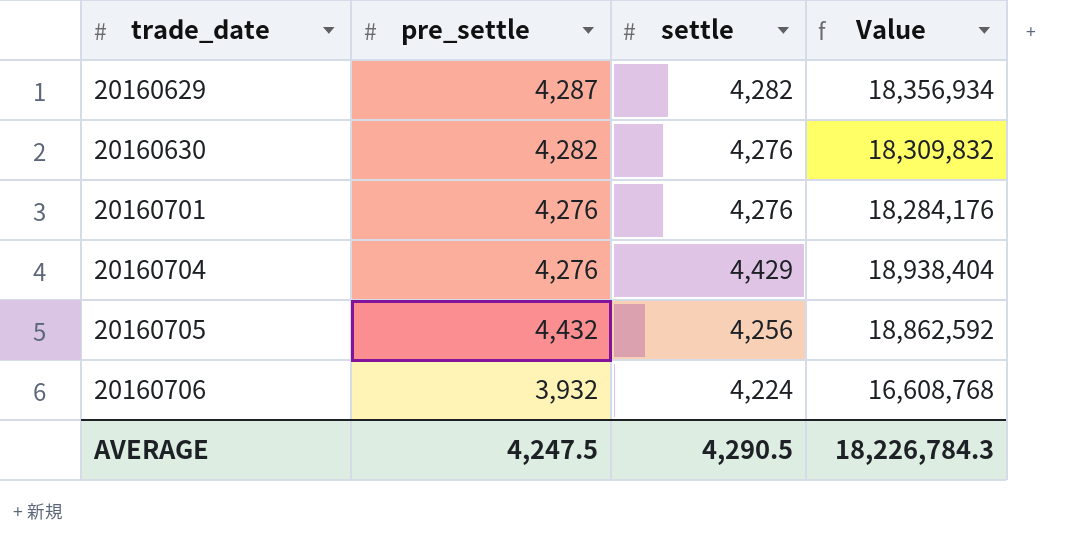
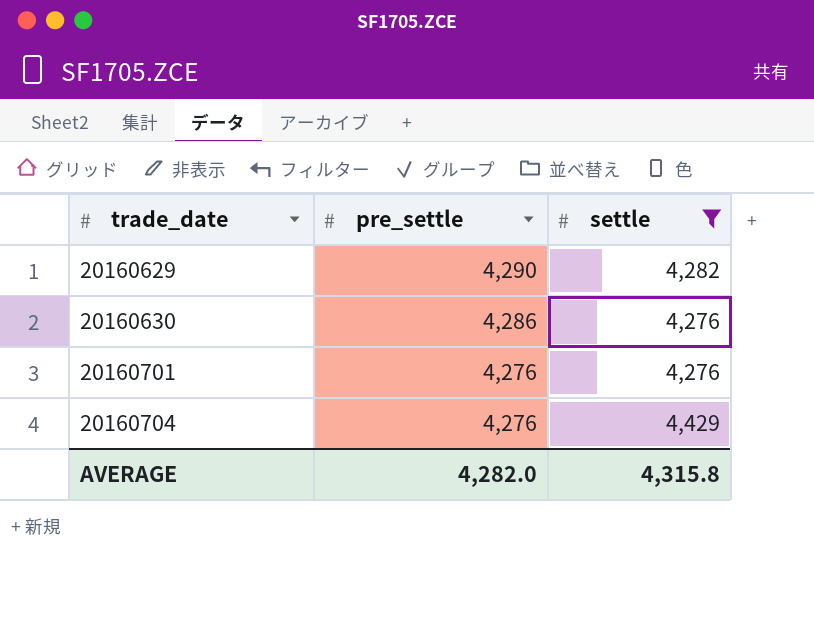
filter: none -> settle >= 4,276
column Value | formula: [pre_settle] * [settle] -> none
20160629 | pre_settle: 4,287 -> 4,290
20160630 | pre_settle: 4,282 -> 4,286
AVERAGE | pre_settle: 4,247.5 -> 4,282.0
AVERAGE | settle: 4,290.5 -> 4,315.8

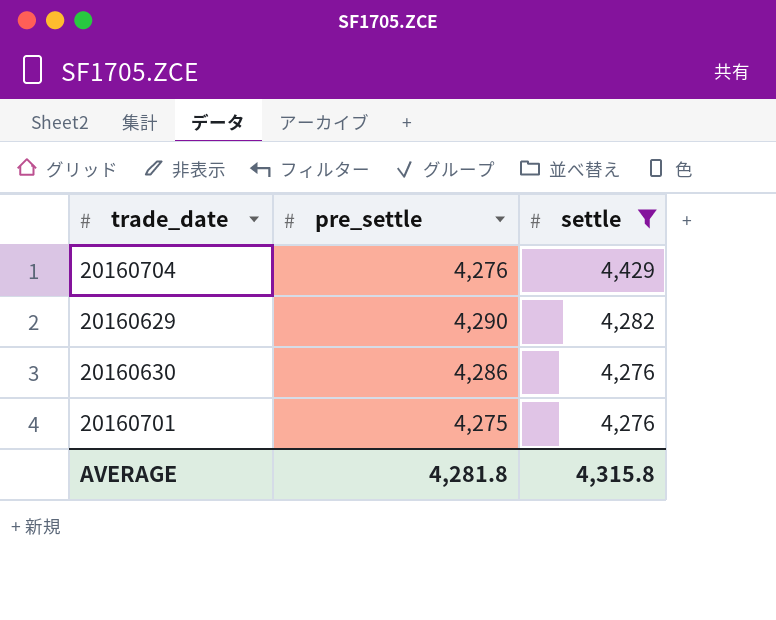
row order: trade_date ascending -> settle descending
20160701 | pre_settle: 4,276 -> 4,275
AVERAGE | pre_settle: 4,282.0 -> 4,281.8

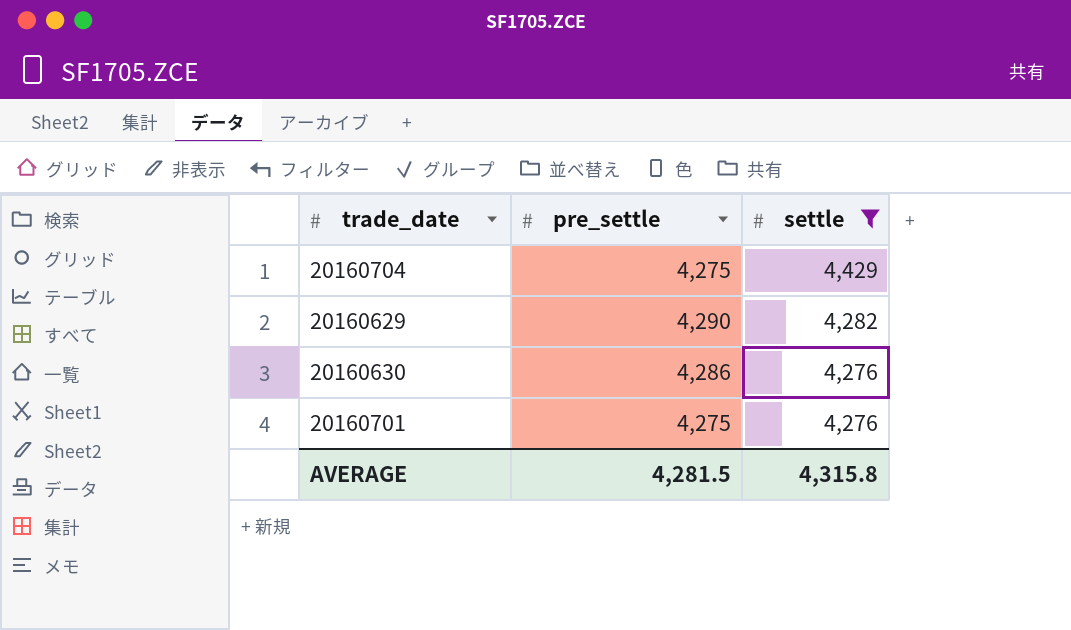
20160704 | pre_settle: 4,276 -> 4,275
AVERAGE | pre_settle: 4,281.8 -> 4,281.5

